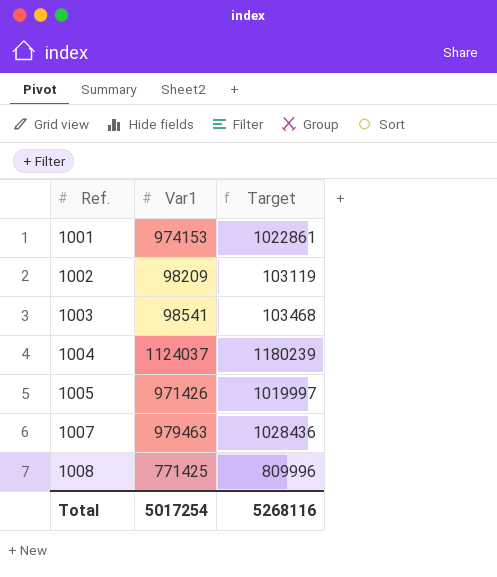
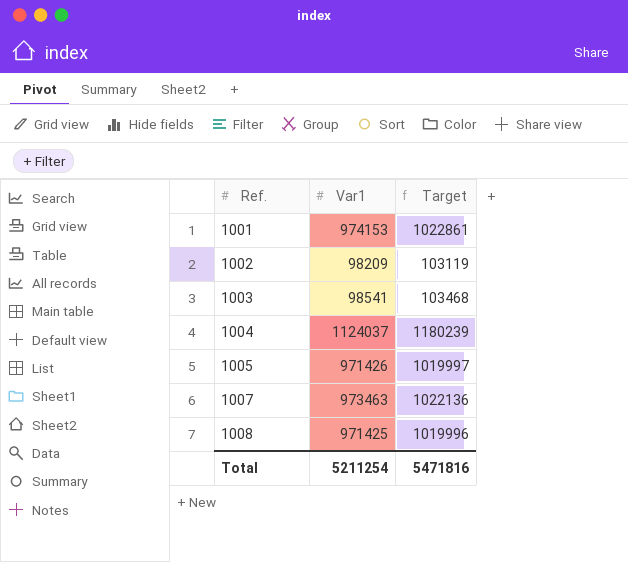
1007 | Var1: 979463 -> 973463
1007 | Target: 1028436 -> 1022136
1008 | Var1: 771425 -> 971425
1008 | Target: 809996 -> 1019996
Total | Var1: 5017254 -> 5211254
Total | Target: 5268116 -> 5471816

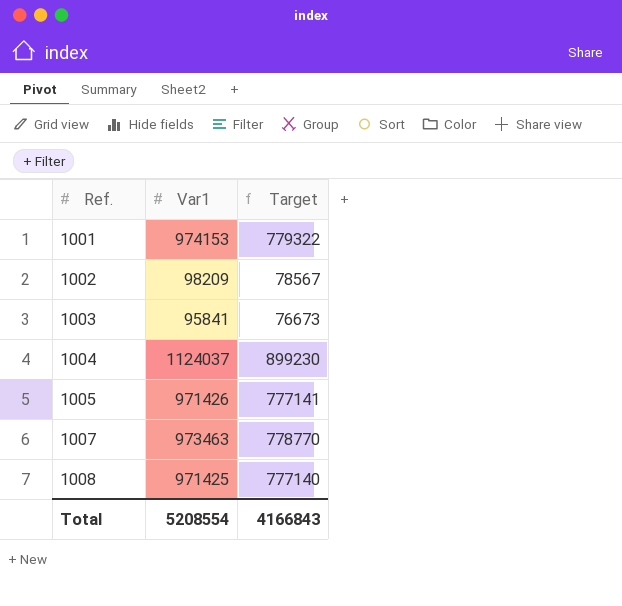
column Target | formula: [Var1] * 1.05 -> [Var1] * 0.8
1003 | Var1: 98541 -> 95841
Total | Var1: 5211254 -> 5208554
Total | Target: 5471816 -> 4166843

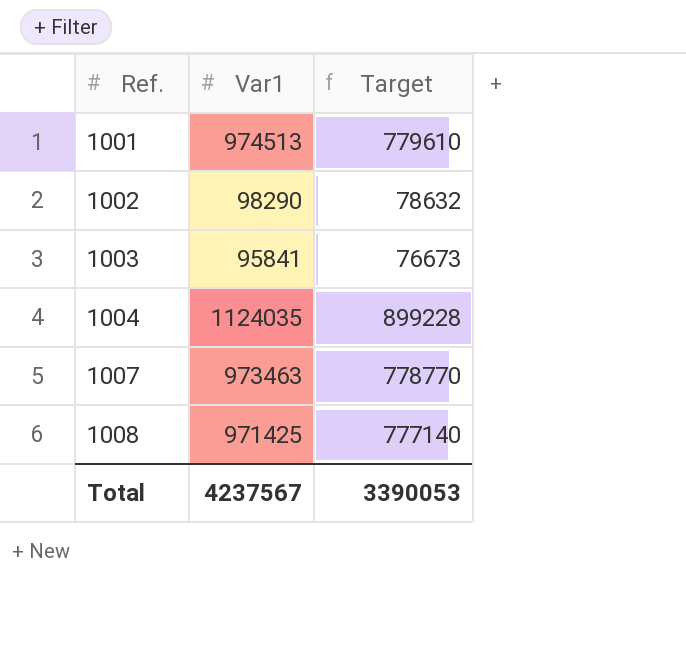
row 1005: 971426 | 777141 -> none
1001 | Var1: 974153 -> 974513
1001 | Target: 779322 -> 779610
1002 | Var1: 98209 -> 98290
1002 | Target: 78567 -> 78632
1004 | Var1: 1124037 -> 1124035
1004 | Target: 899230 -> 899228
Total | Var1: 5208554 -> 4237567
Total | Target: 4166843 -> 3390053

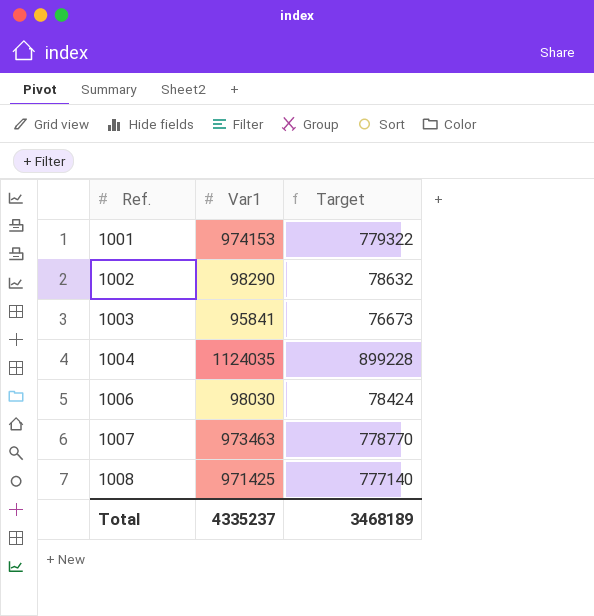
1001 | Var1: 974513 -> 974153
1001 | Target: 779610 -> 779322
row 1006: none -> 98030 | 78424
Total | Var1: 4237567 -> 4335237
Total | Target: 3390053 -> 3468189

